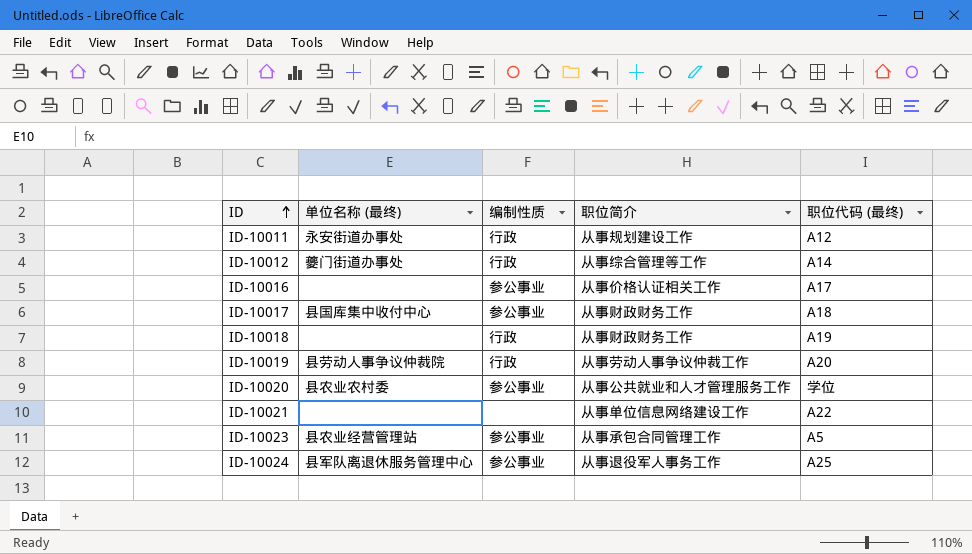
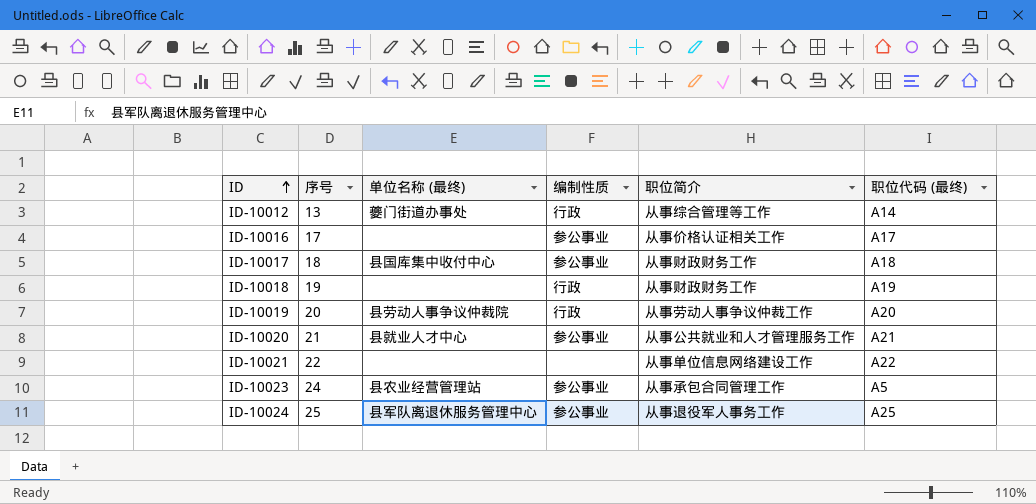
column 序号 | position: none -> 2
row ID-10011: 永安街道办事处 | 行政 | 从事规划建设工作 | A12 -> none
ID-10020 | 单位名称 (最终): 县农业农村委 -> 县就业人才中心
ID-10020 | 职位代码 (最终): 学位 -> A21

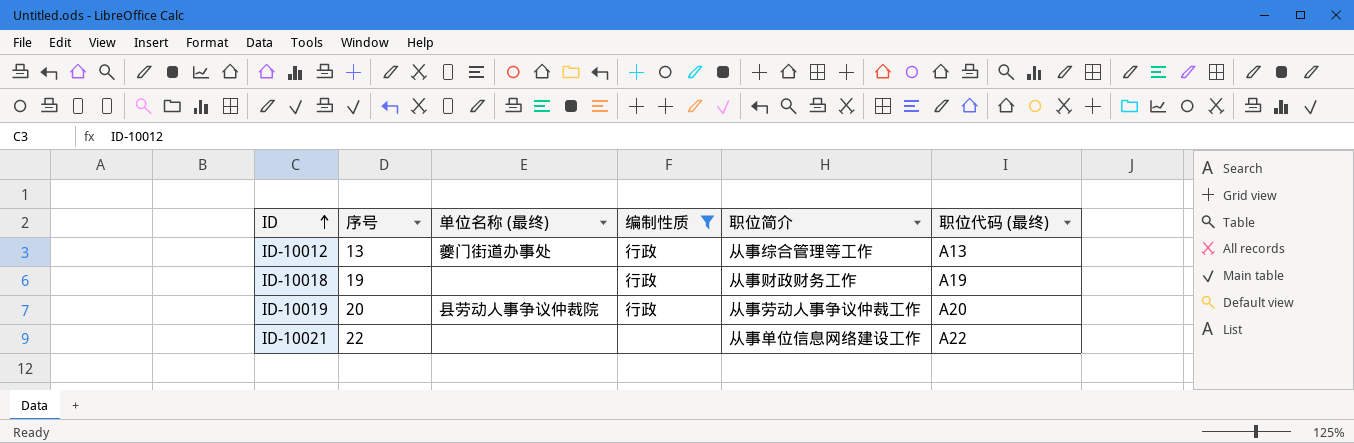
filter: none -> 编制性质 != 参公事业
ID-10012 | 职位代码 (最终): A14 -> A13

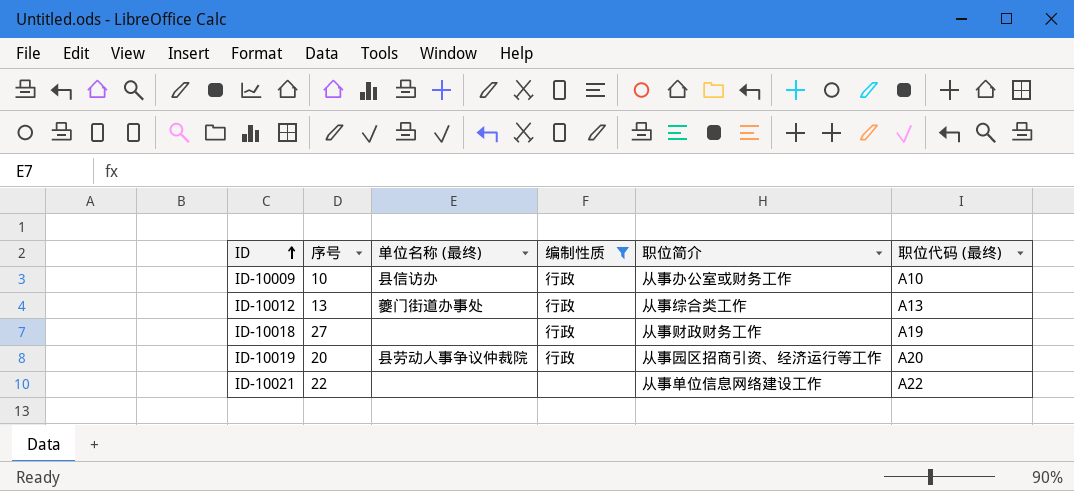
row ID-10009: none -> 10 | 县信访办 | 行政 | 从事办公室或财务工作 | A10
ID-10012 | 职位简介: 从事综合管理等工作 -> 从事综合类工作
ID-10018 | 序号: 19 -> 27
ID-10019 | 职位简介: 从事劳动人事争议仲裁工作 -> 从事园区招商引资、经济运行等工作

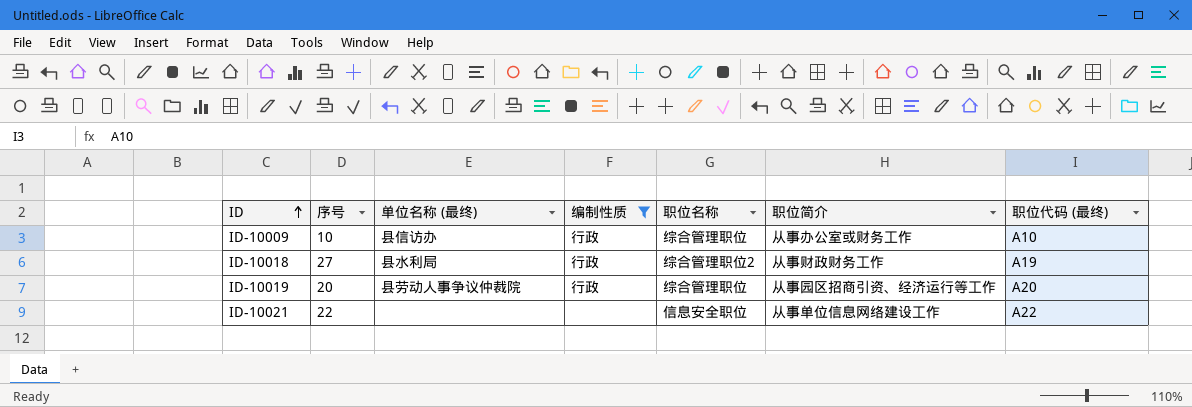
column 职位名称 | position: none -> 5
row ID-10012: 13 | 夔门街道办事处 | 行政 | 从事综合类工作 | A13 -> none
ID-10018 | 单位名称 (最终): none -> 县水利局

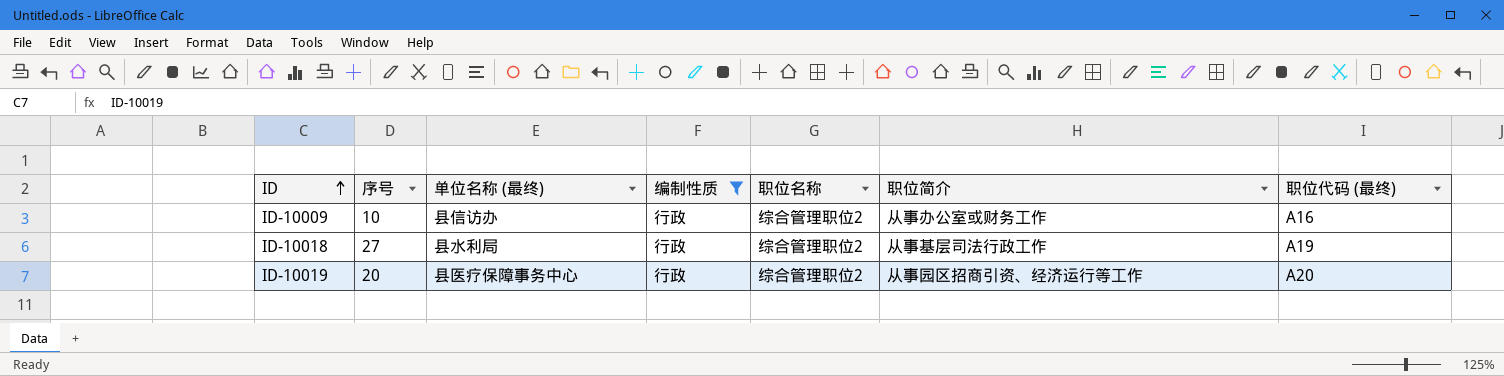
row ID-10021: 22 | none | none | 信息安全职位 | 从事单位信息网络建设工作 | A22 -> none
ID-10009 | 职位名称: 综合管理职位 -> 综合管理职位2
ID-10009 | 职位代码 (最终): A10 -> A16
ID-10018 | 职位简介: 从事财政财务工作 -> 从事基层司法行政工作
ID-10019 | 单位名称 (最终): 县劳动人事争议仲裁院 -> 县医疗保障事务中心
ID-10019 | 职位名称: 综合管理职位 -> 综合管理职位2

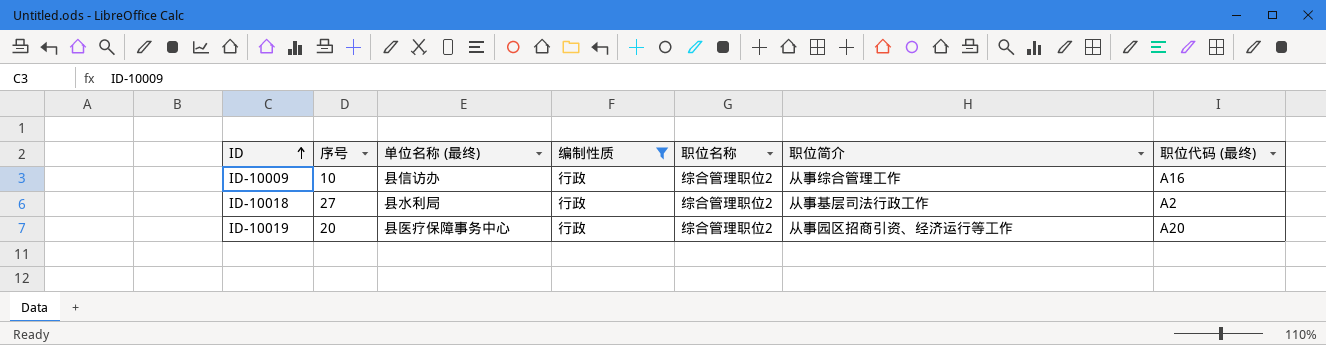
ID-10009 | 职位简介: 从事办公室或财务工作 -> 从事综合管理工作
ID-10018 | 职位代码 (最终): A19 -> A2

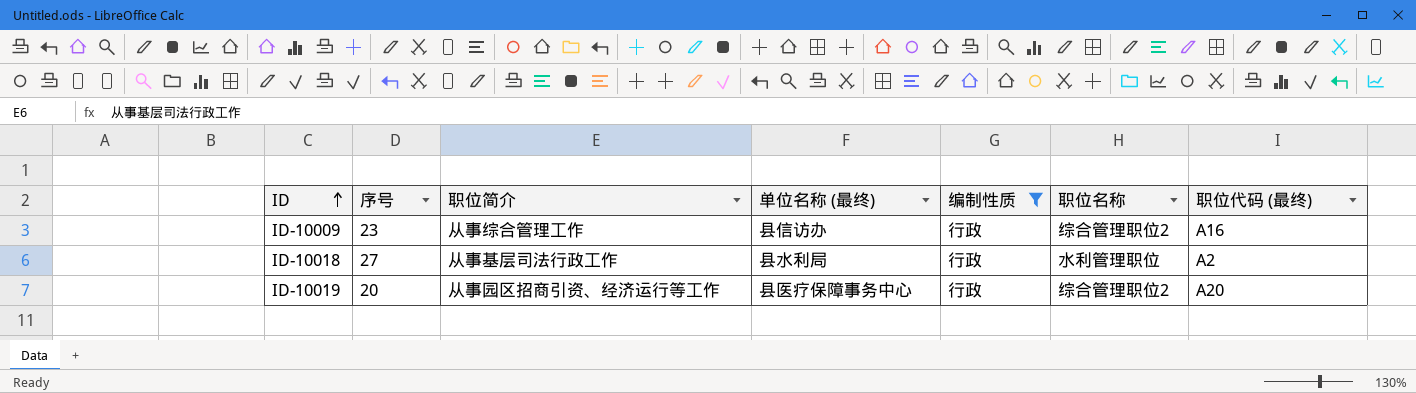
column 职位简介 | position: 6 -> 3
ID-10009 | 序号: 10 -> 23
ID-10018 | 职位名称: 综合管理职位2 -> 水利管理职位

